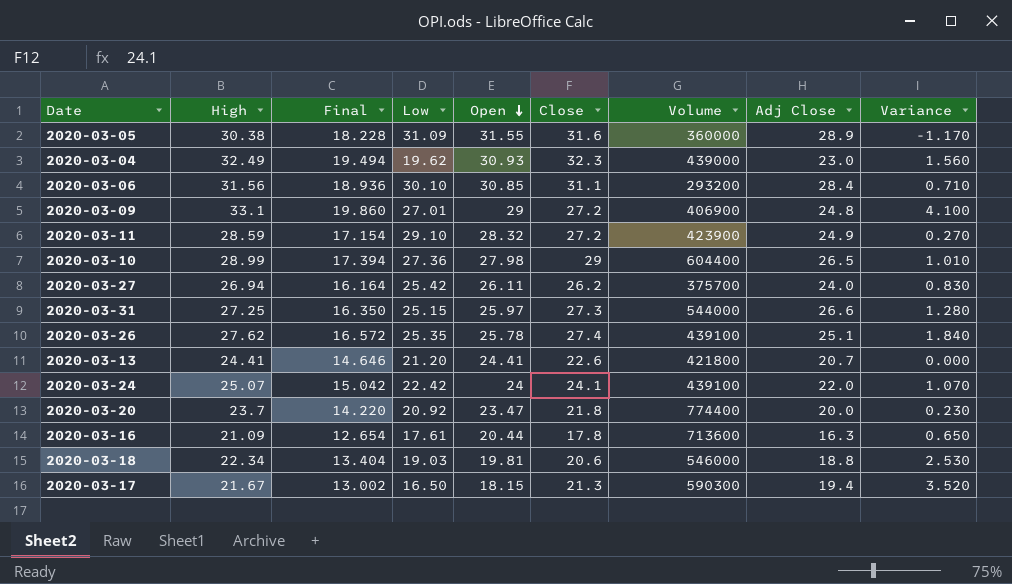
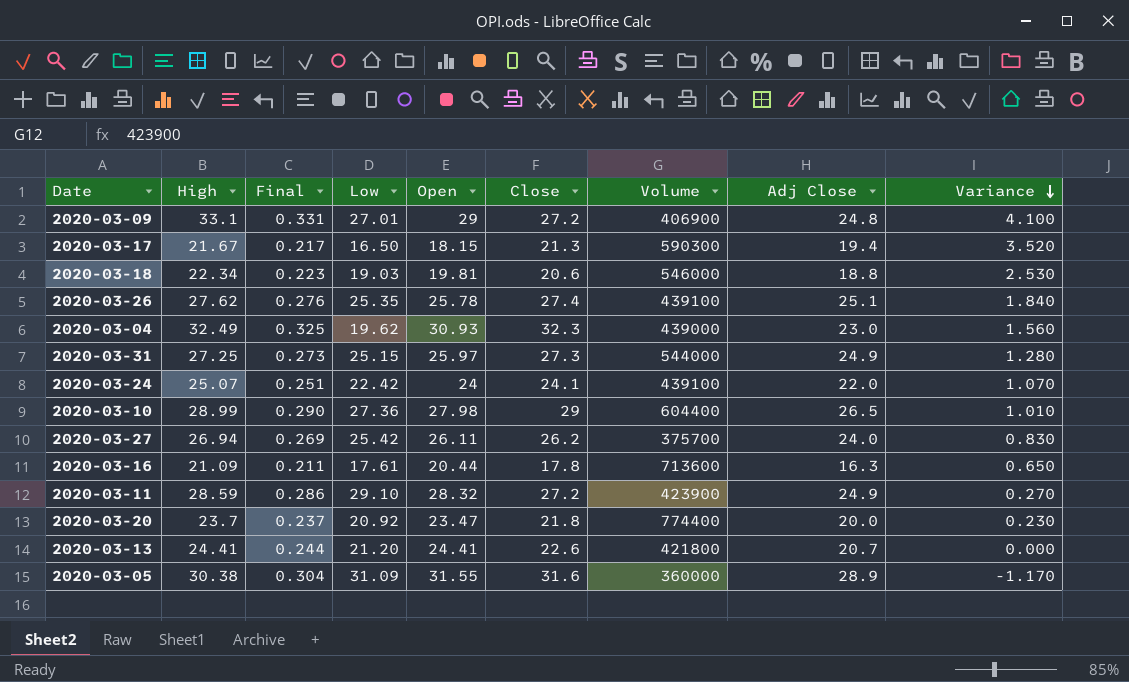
row order: Open descending -> Variance descending
column Final | formula: [High] * 0.6 -> [High] * 0.01
row 2020-03-06: 31.56 | 18.936 | 30.10 | 30.85 | 31.1 | 293200 | 28.4 | 0.710 -> none
2020-03-31 | Adj Close: 26.6 -> 24.9

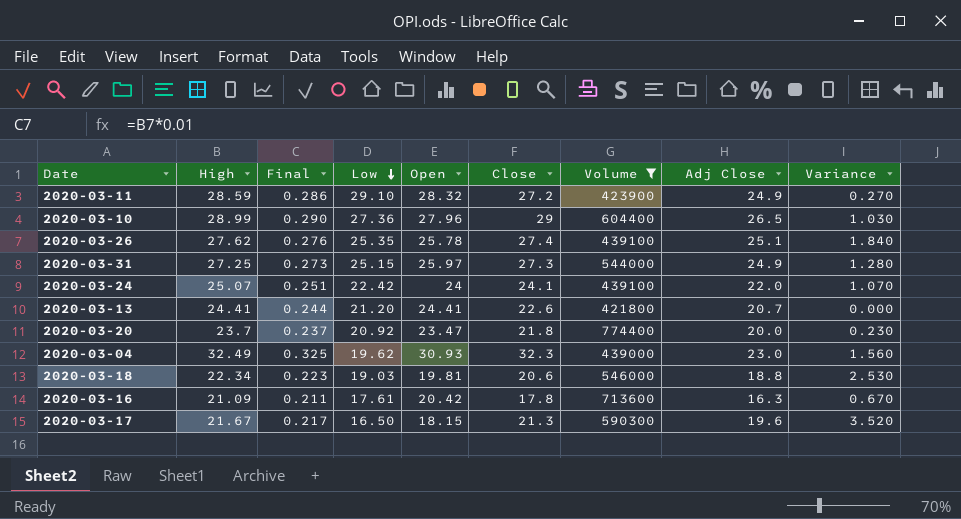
filter: none -> Volume >= 421800
row order: Variance descending -> Low descending
2020-03-10 | Open: 27.98 -> 27.96
2020-03-10 | Variance: 1.010 -> 1.030
2020-03-16 | Open: 20.44 -> 20.42
2020-03-16 | Variance: 0.650 -> 0.670
2020-03-17 | Adj Close: 19.4 -> 19.6

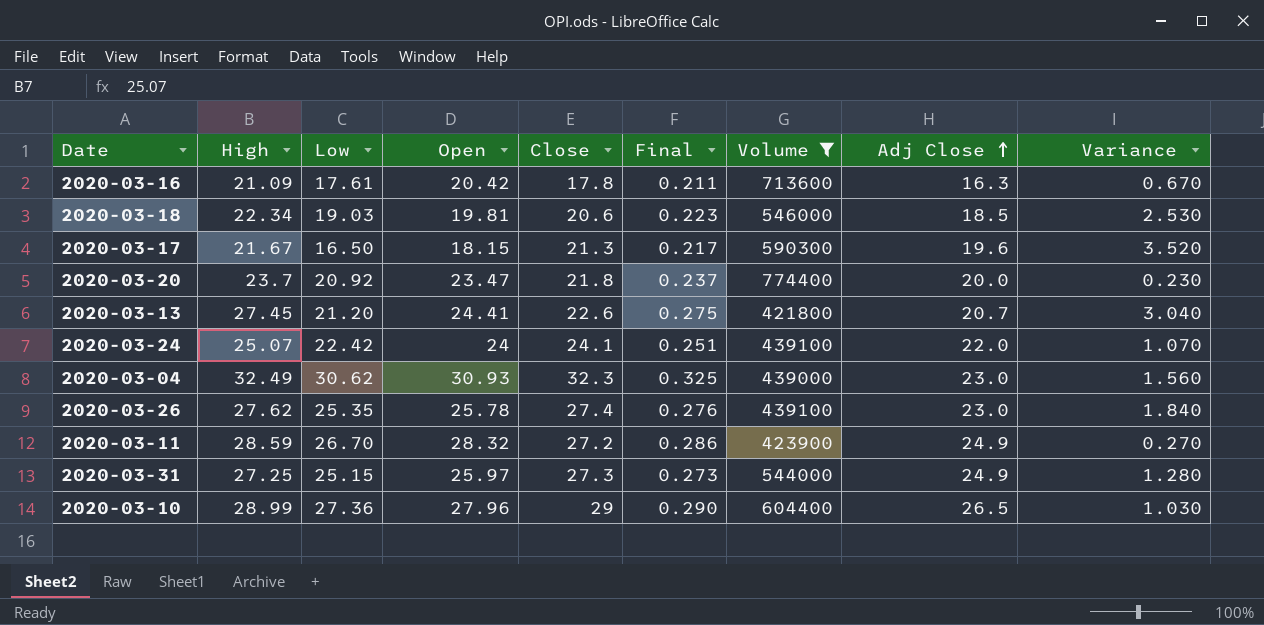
row order: Low descending -> Adj Close ascending
column Final | position: 3 -> 6
2020-03-18 | Adj Close: 18.8 -> 18.5
2020-03-13 | High: 24.41 -> 27.45
2020-03-13 | Final: 0.244 -> 0.275
2020-03-13 | Variance: 0.000 -> 3.040
2020-03-04 | Low: 19.62 -> 30.62
2020-03-26 | Adj Close: 25.1 -> 23.0
2020-03-11 | Low: 29.10 -> 26.70

